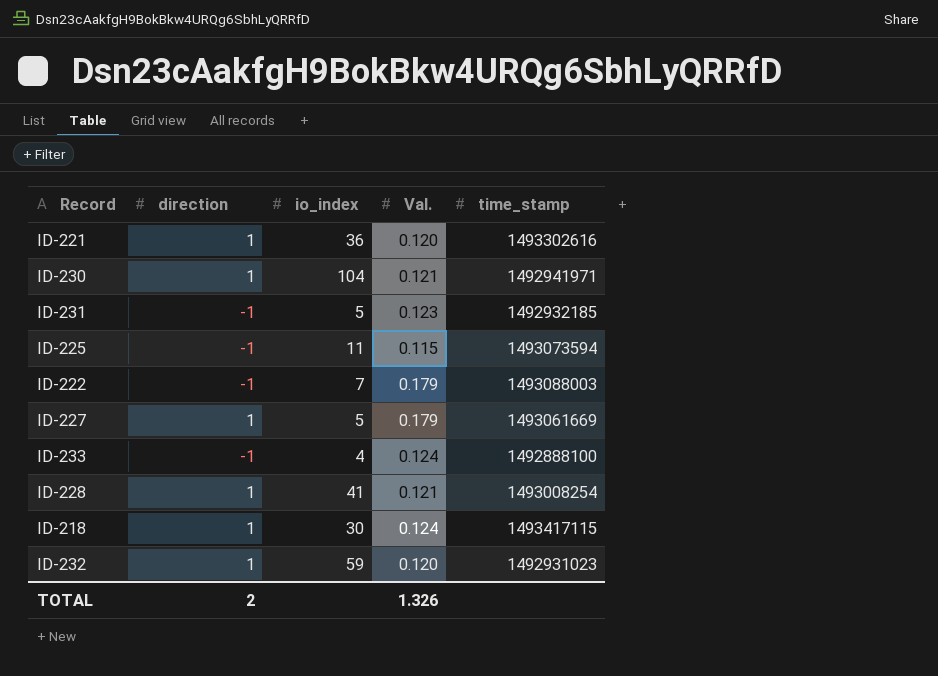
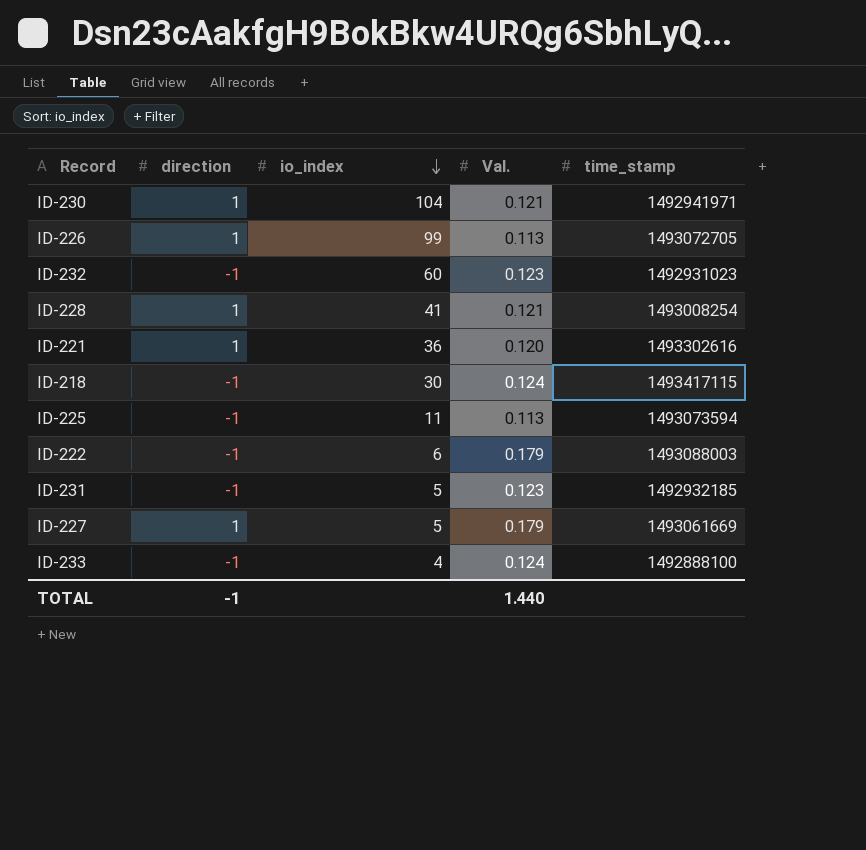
row order: none -> io_index descending
row ID-226: none -> 1 | 99 | 0.113 | 1493072705
ID-232 | direction: 1 -> -1
ID-232 | io_index: 59 -> 60
ID-232 | Val.: 0.120 -> 0.123
ID-218 | direction: 1 -> -1
ID-225 | Val.: 0.115 -> 0.113
ID-222 | io_index: 7 -> 6
TOTAL | direction: 2 -> -1
TOTAL | Val.: 1.326 -> 1.440

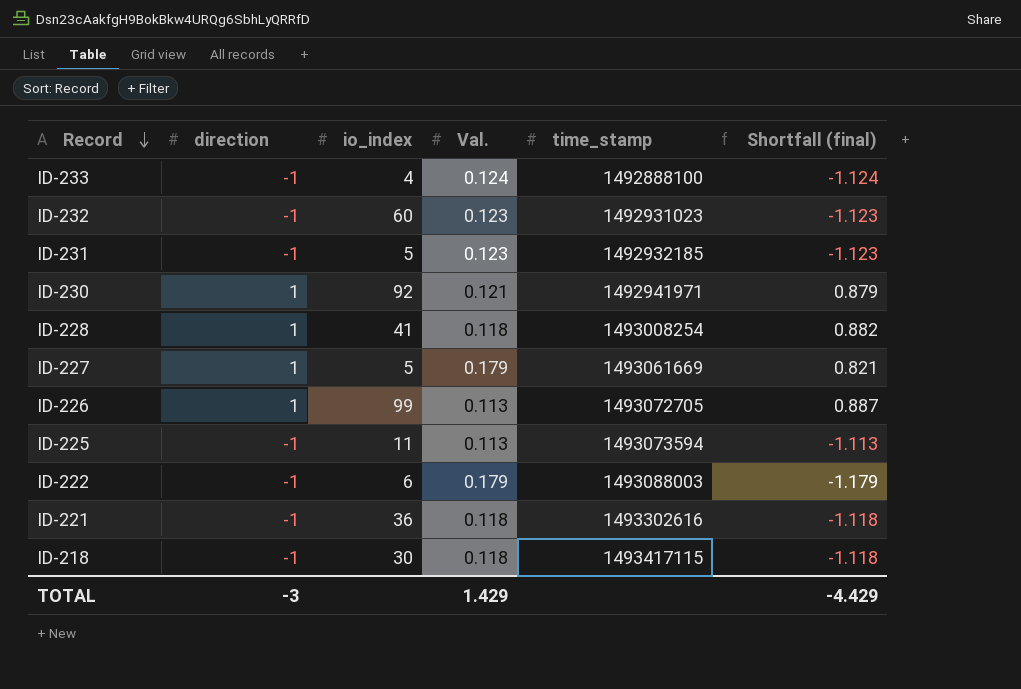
row order: io_index descending -> Record descending
column Shortfall (final) | formula: none -> [direction] - [Val.]
ID-230 | io_index: 104 -> 92
ID-228 | Val.: 0.121 -> 0.118
ID-221 | direction: 1 -> -1
ID-221 | Val.: 0.120 -> 0.118
ID-218 | Val.: 0.124 -> 0.118
TOTAL | direction: -1 -> -3
TOTAL | Val.: 1.440 -> 1.429

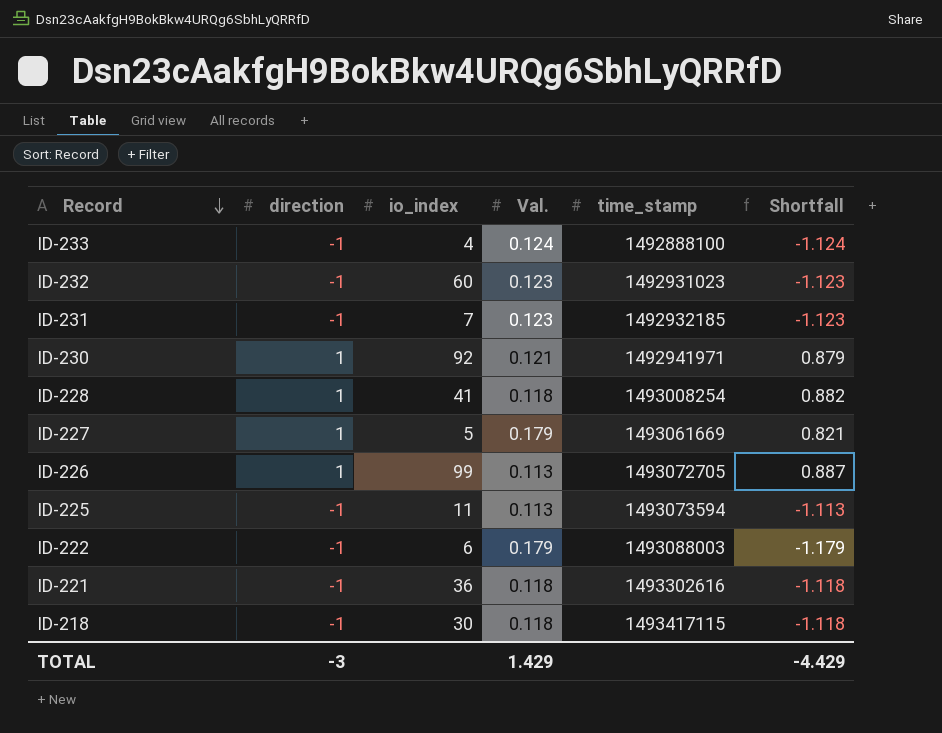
column name: Shortfall (final) -> Shortfall
ID-231 | io_index: 5 -> 7

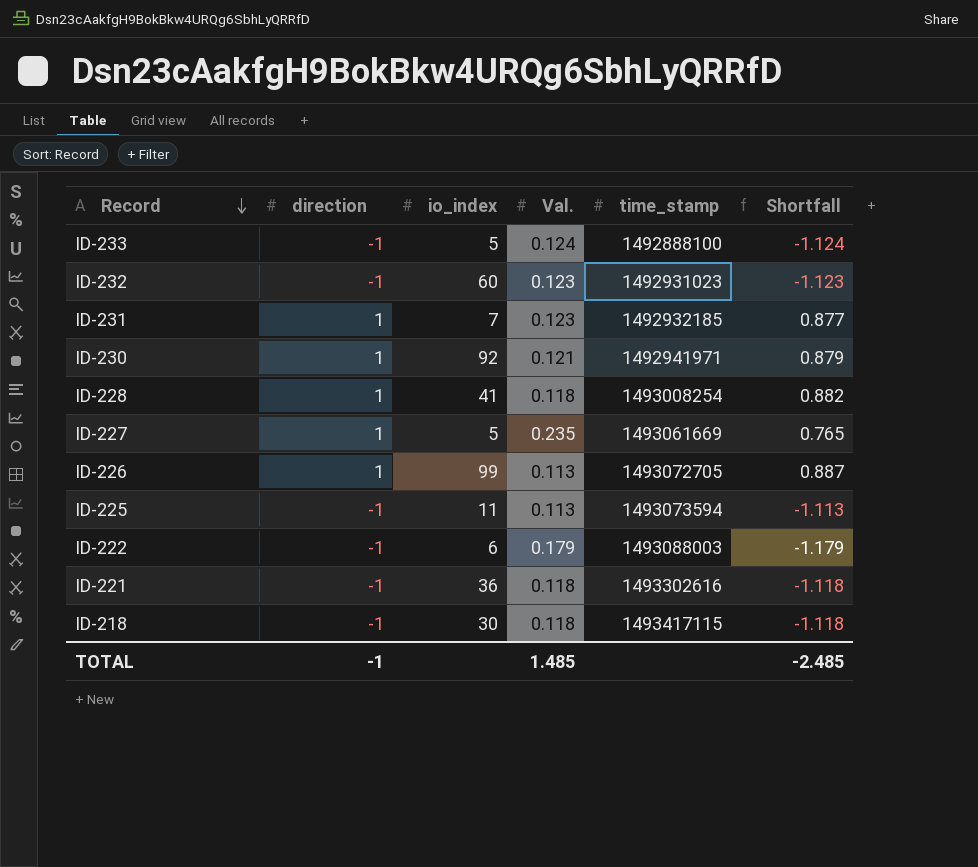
ID-233 | io_index: 4 -> 5
ID-231 | direction: -1 -> 1
ID-231 | Shortfall: -1.123 -> 0.877
ID-227 | Val.: 0.179 -> 0.235
ID-227 | Shortfall: 0.821 -> 0.765
TOTAL | direction: -3 -> -1
TOTAL | Val.: 1.429 -> 1.485
TOTAL | Shortfall: -4.429 -> -2.485

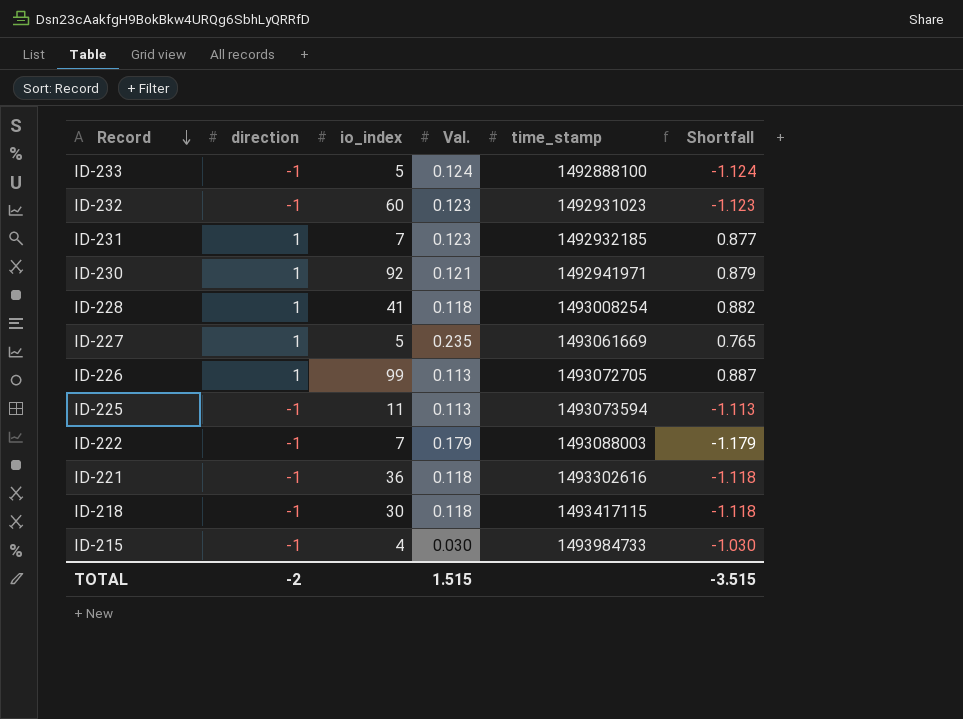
ID-222 | io_index: 6 -> 7
row ID-215: none -> -1 | 4 | 0.030 | 1493984733 | -1.030
TOTAL | direction: -1 -> -2
TOTAL | Val.: 1.485 -> 1.515
TOTAL | Shortfall: -2.485 -> -3.515

